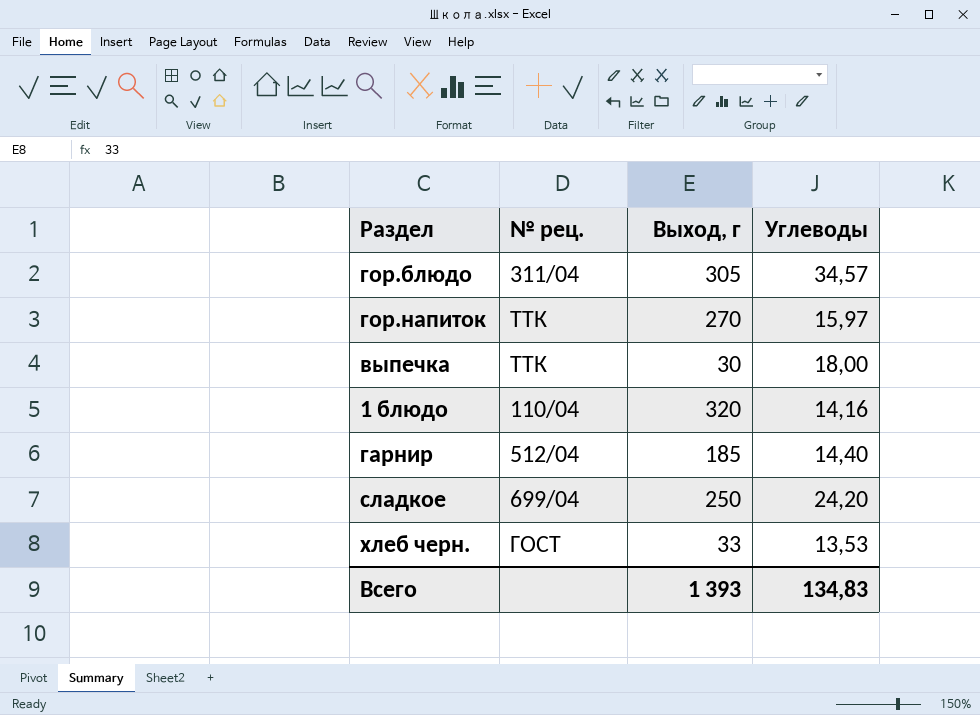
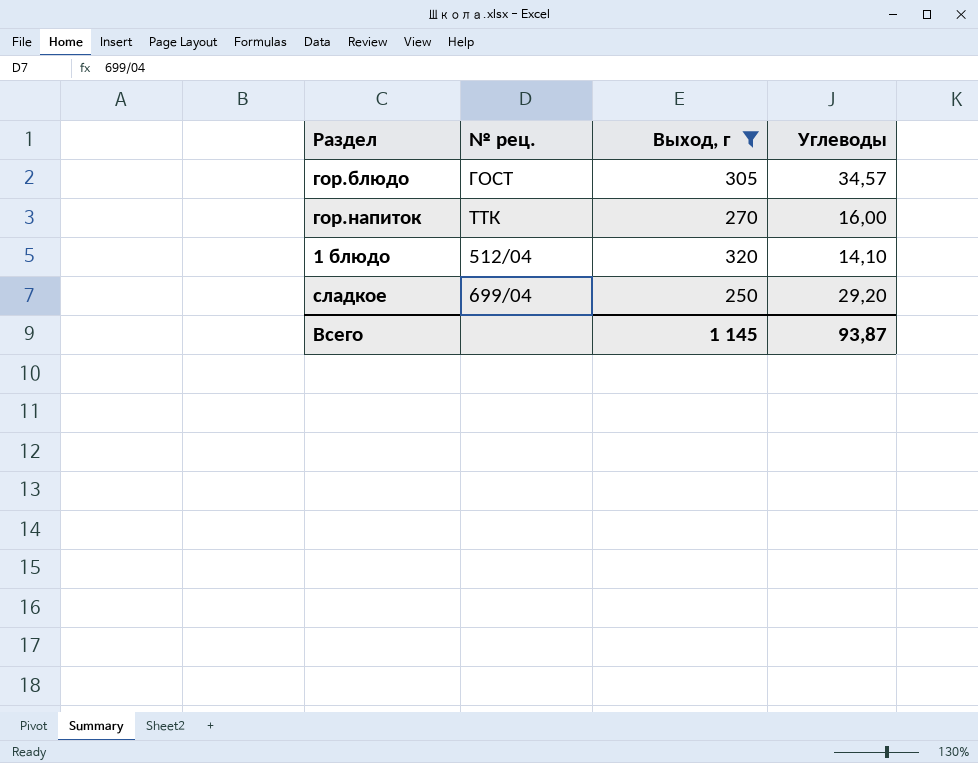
filter: none -> Выход, г >= 250
гор.блюдо | № рец.: 311/04 -> ГОСТ
гор.напиток | Углеводы: 15,97 -> 16,00
1 блюдо | № рец.: 110/04 -> 512/04
1 блюдо | Углеводы: 14,16 -> 14,10
сладкое | Углеводы: 24,20 -> 29,20
Всего | Выход, г: 1 393 -> 1 145
Всего | Углеводы: 134,83 -> 93,87

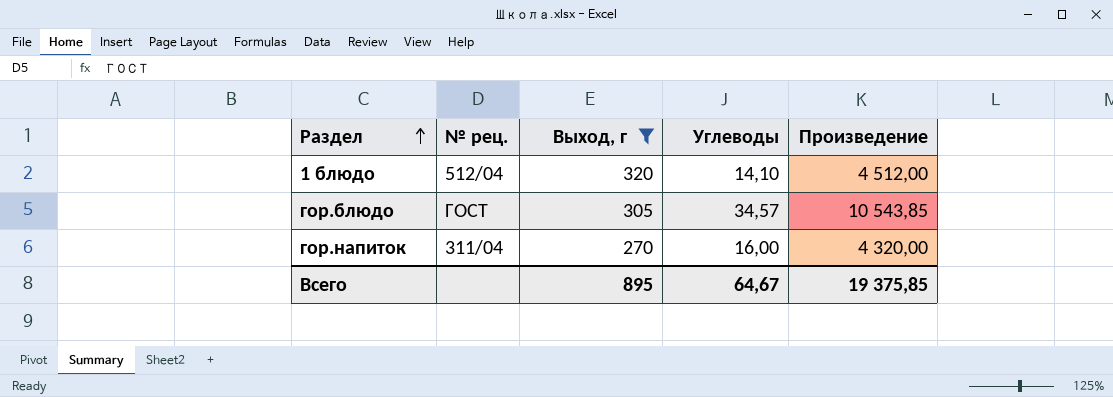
row order: none -> Раздел ascending
column Произведение | formula: none -> [Выход, г] * [Углеводы]
row сладкое: 699/04 | 250 | 29,20 -> none
гор.напиток | № рец.: ТТК -> 311/04
Всего | Выход, г: 1 145 -> 895
Всего | Углеводы: 93,87 -> 64,67

